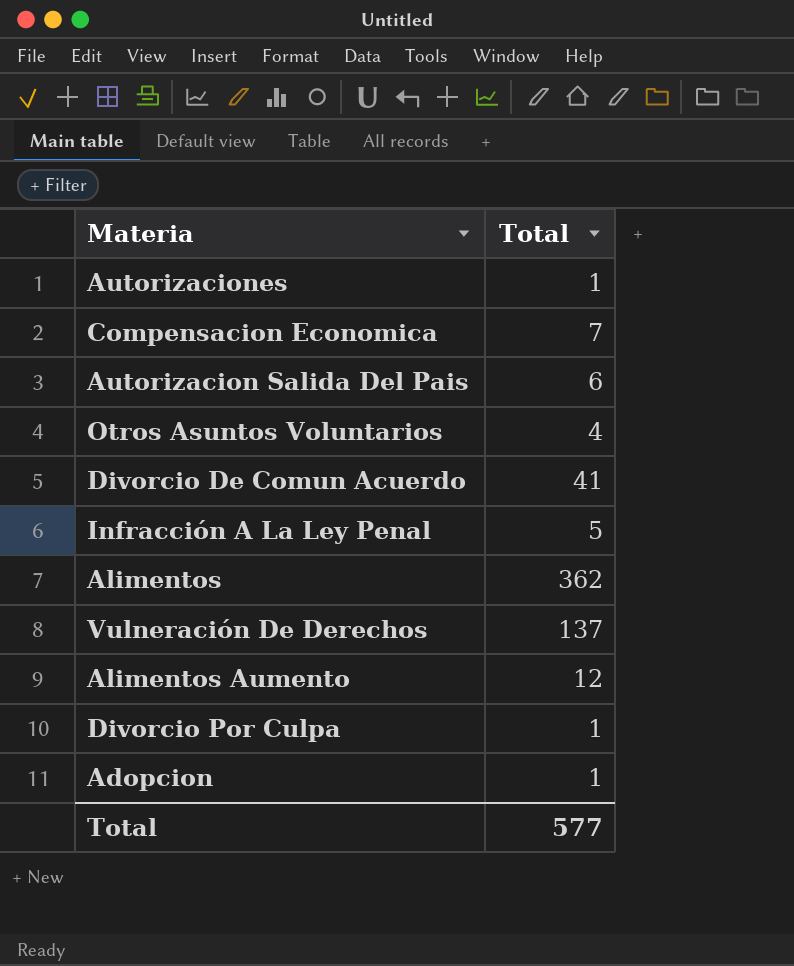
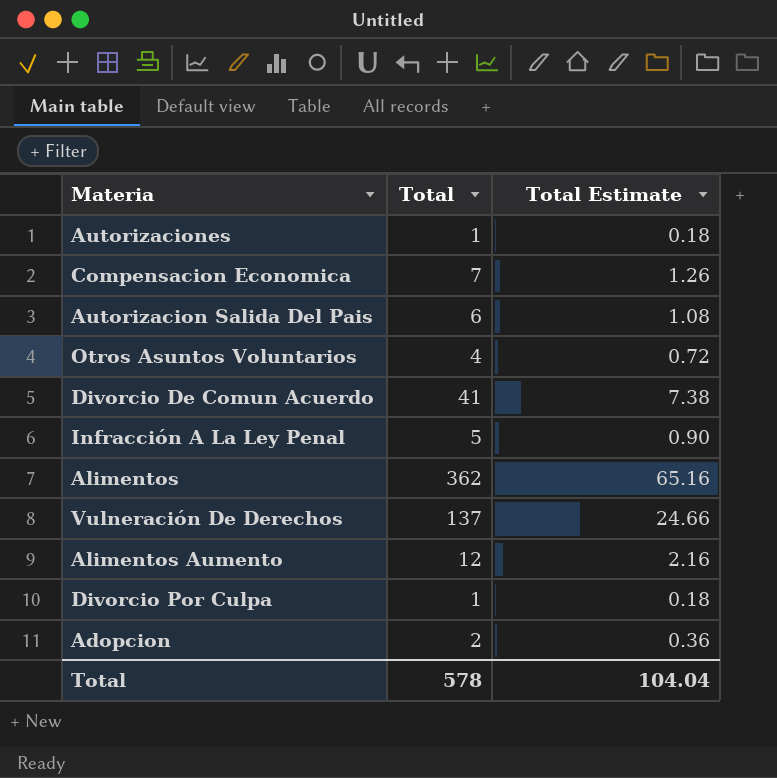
column Total Estimate | formula: none -> [Total] * 0.18
Adopcion | Total: 1 -> 2
Total | Total: 577 -> 578

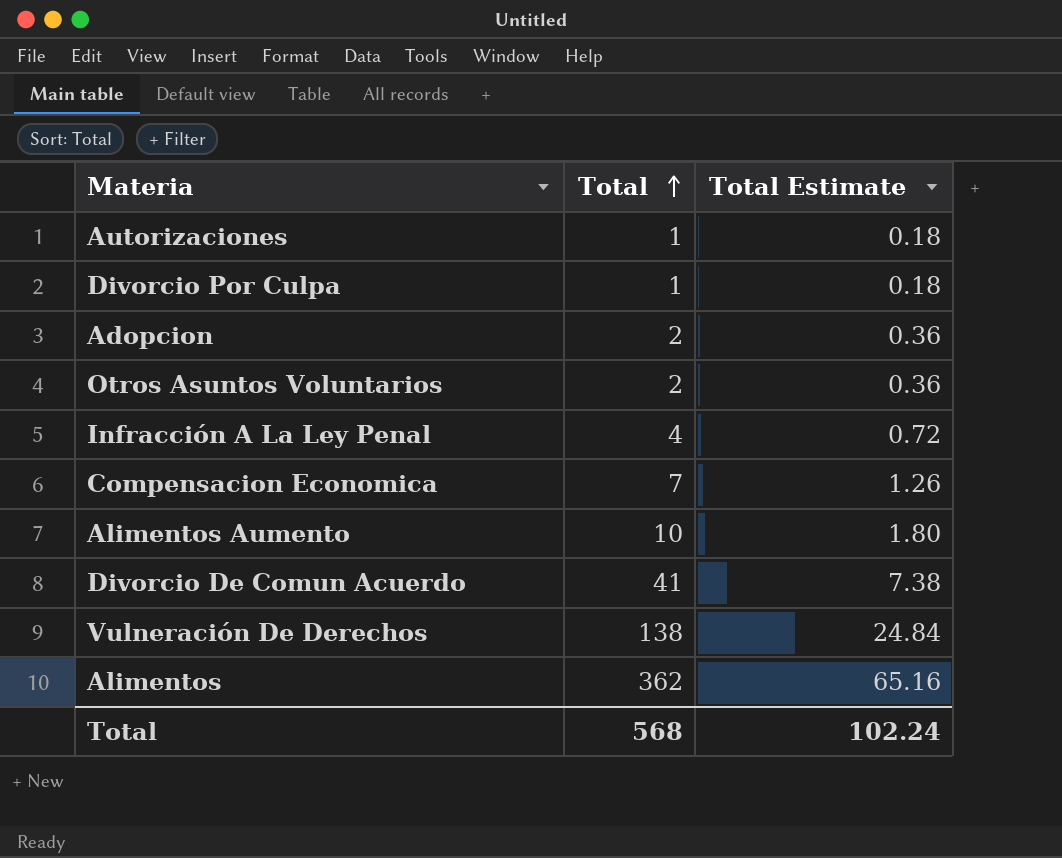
row order: none -> Total ascending
row Autorizacion Salida Del Pais: 6 | 1.08 -> none
Otros Asuntos Voluntarios | Total: 4 -> 2
Otros Asuntos Voluntarios | Total Estimate: 0.72 -> 0.36
Infracción A La Ley Penal | Total: 5 -> 4
Infracción A La Ley Penal | Total Estimate: 0.90 -> 0.72
Alimentos Aumento | Total: 12 -> 10
Alimentos Aumento | Total Estimate: 2.16 -> 1.80
Vulneración De Derechos | Total: 137 -> 138
Vulneración De Derechos | Total Estimate: 24.66 -> 24.84
Total | Total: 578 -> 568
Total | Total Estimate: 104.04 -> 102.24

